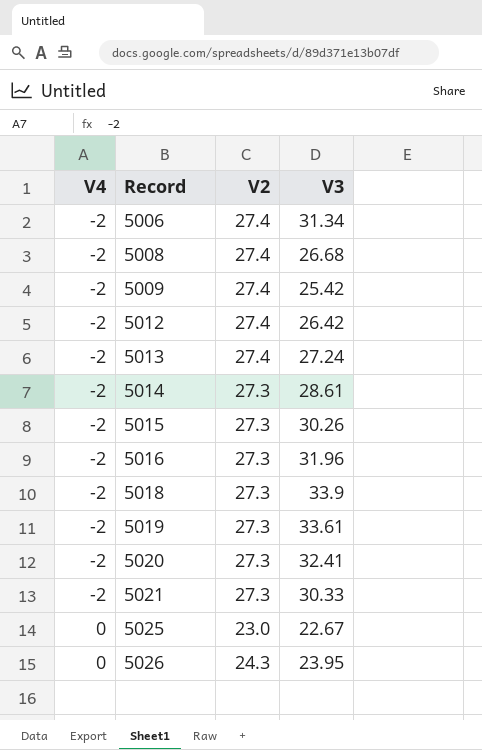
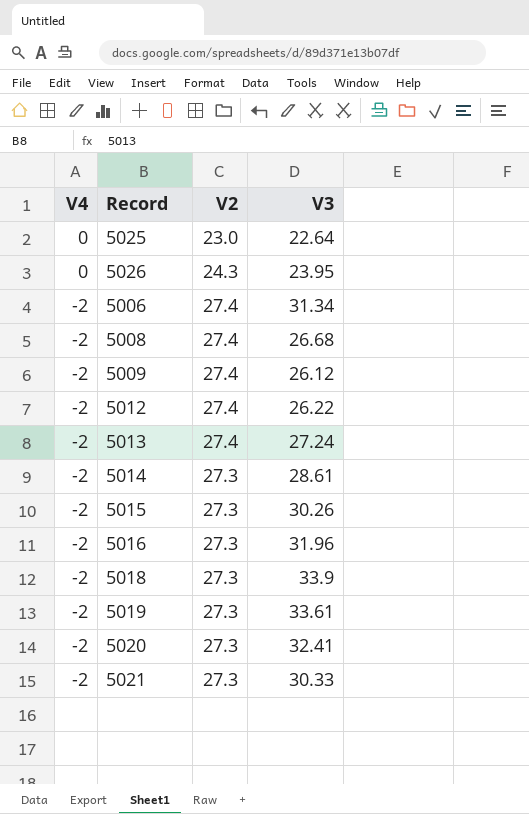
row order: V4 ascending -> V4 descending
5025 | V3: 22.67 -> 22.64
5009 | V3: 25.42 -> 26.12
5012 | V3: 26.42 -> 26.22

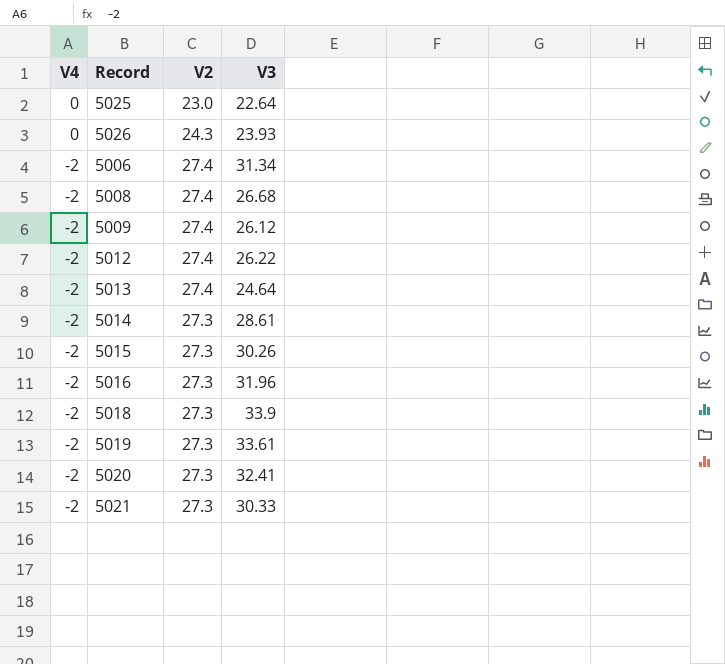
5026 | V3: 23.95 -> 23.93
5013 | V3: 27.24 -> 24.64

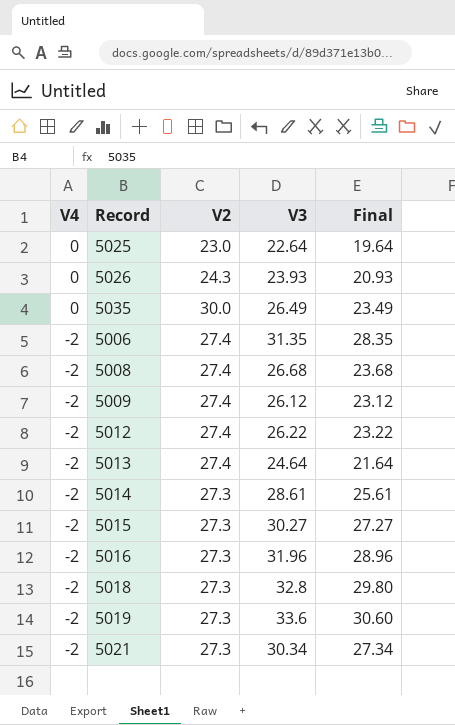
column Final | formula: none -> [V3] - 3
row 5020: -2 | 27.3 | 32.41 -> none
row 5035: none -> 0 | 30.0 | 26.49 | 23.49
5006 | V3: 31.34 -> 31.35
5015 | V3: 30.26 -> 30.27
5018 | V3: 33.9 -> 32.8
5019 | V3: 33.61 -> 33.6
5021 | V3: 30.33 -> 30.34

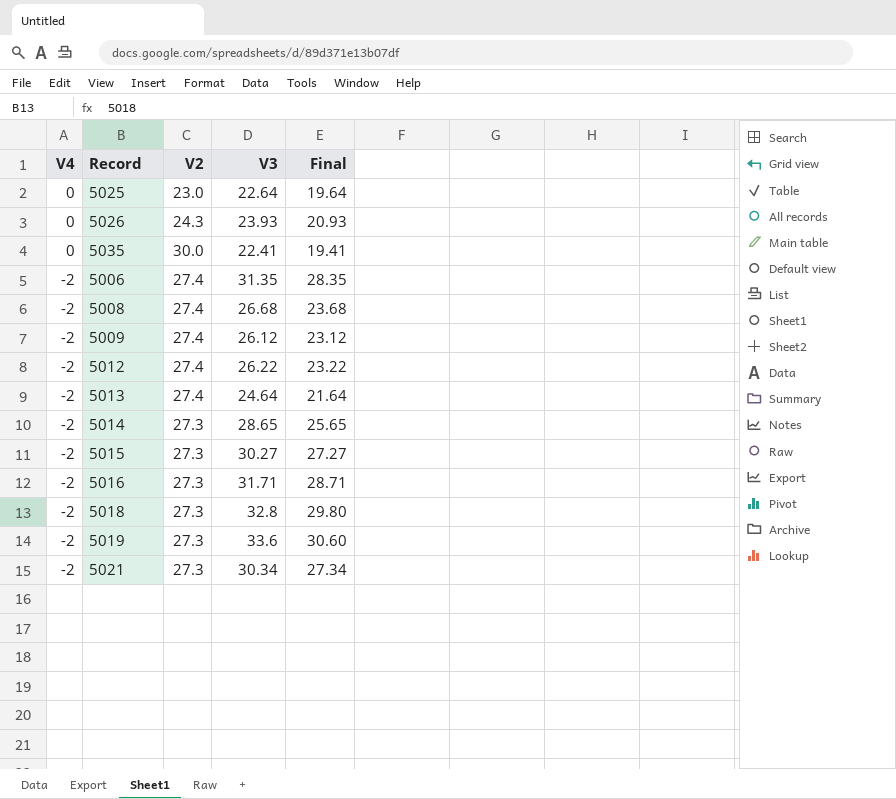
5035 | V3: 26.49 -> 22.41
5035 | Final: 23.49 -> 19.41
5014 | V3: 28.61 -> 28.65
5014 | Final: 25.61 -> 25.65
5016 | V3: 31.96 -> 31.71
5016 | Final: 28.96 -> 28.71

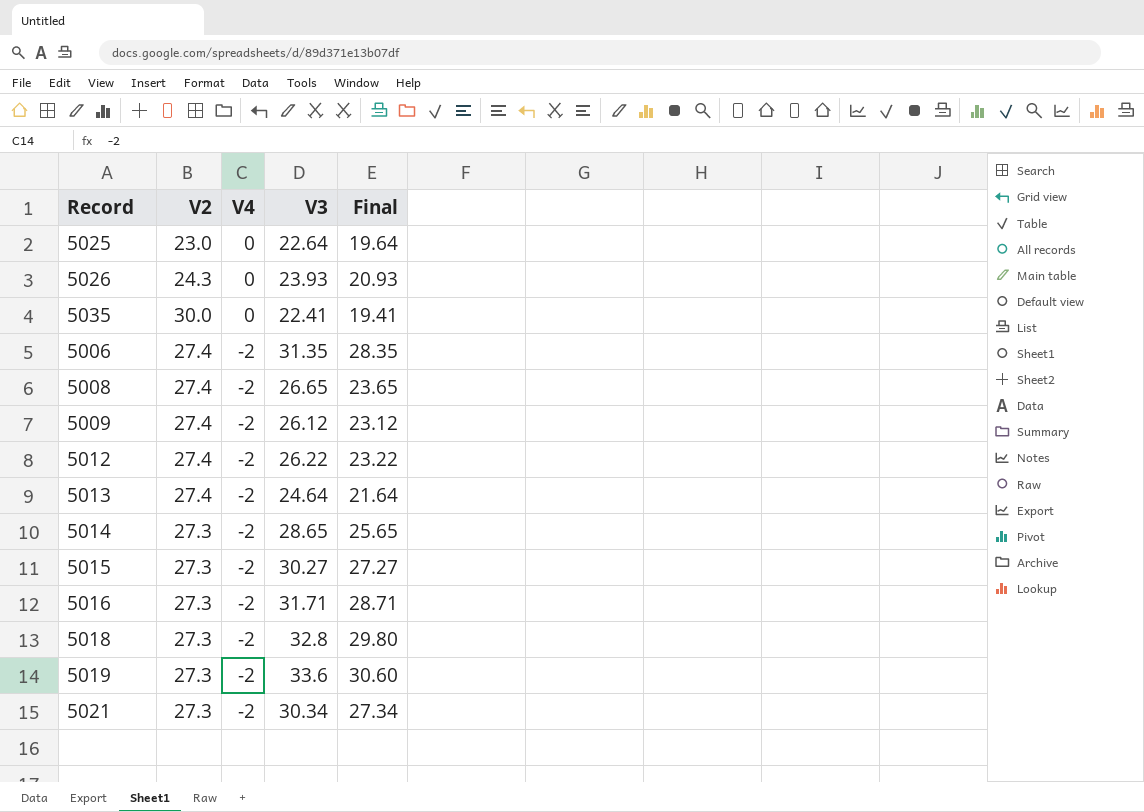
column V4 | position: 1 -> 3
5008 | V3: 26.68 -> 26.65
5008 | Final: 23.68 -> 23.65

